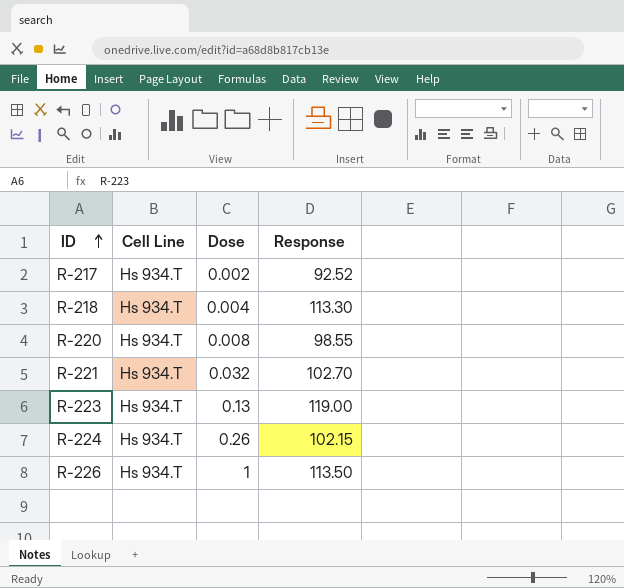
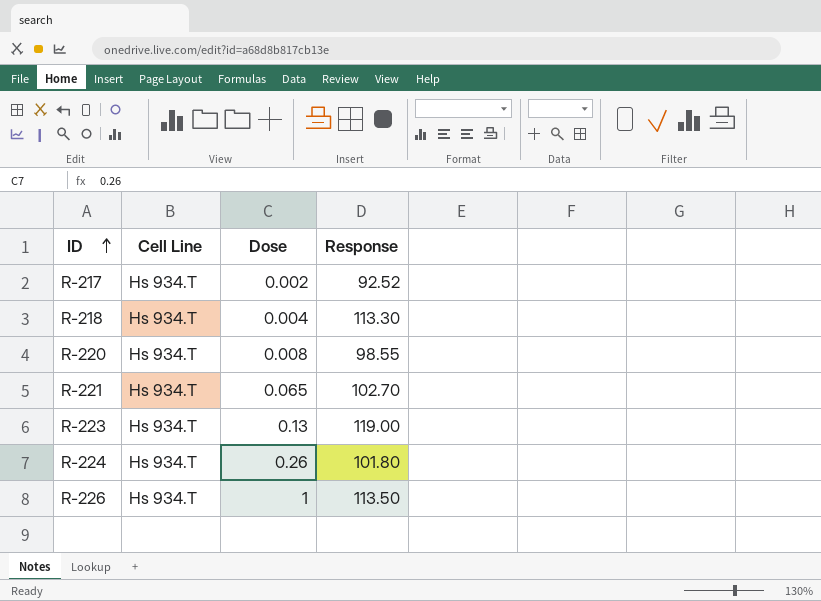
R-221 | Dose: 0.032 -> 0.065
R-224 | Response: 102.15 -> 101.80

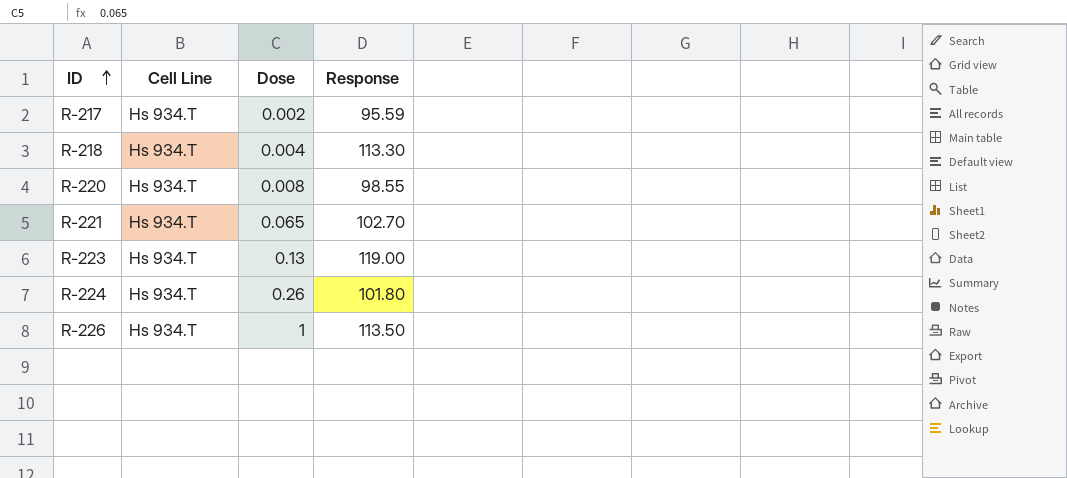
R-217 | Response: 92.52 -> 95.59

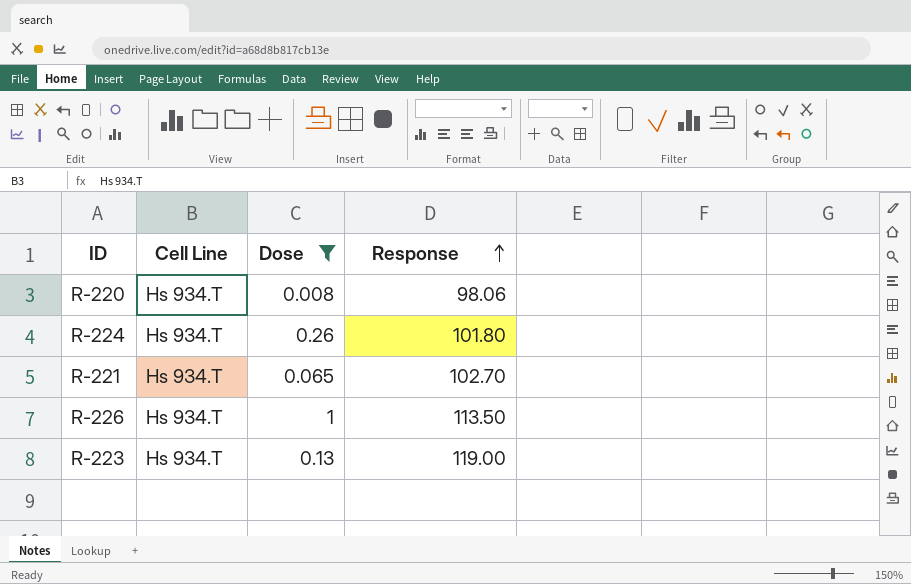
filter: none -> Dose >= 0.008
row order: ID ascending -> Response ascending
R-220 | Response: 98.55 -> 98.06

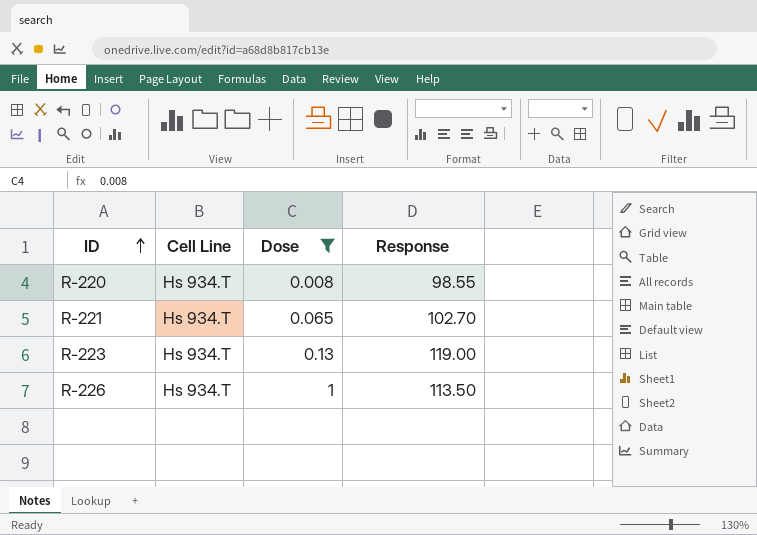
row order: Response ascending -> ID ascending
row R-224: Hs 934.T | 0.26 | 101.80 -> none
R-220 | Response: 98.06 -> 98.55

